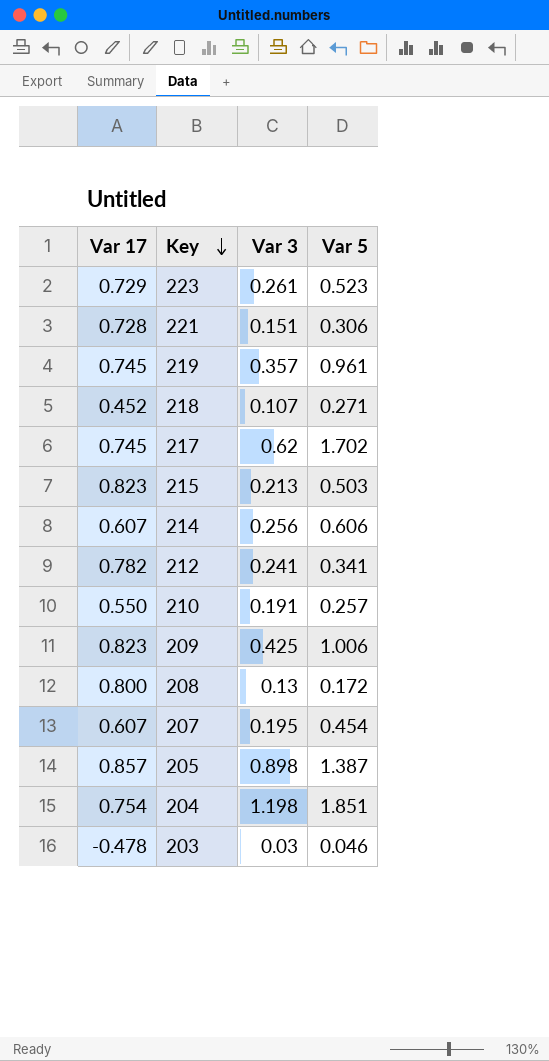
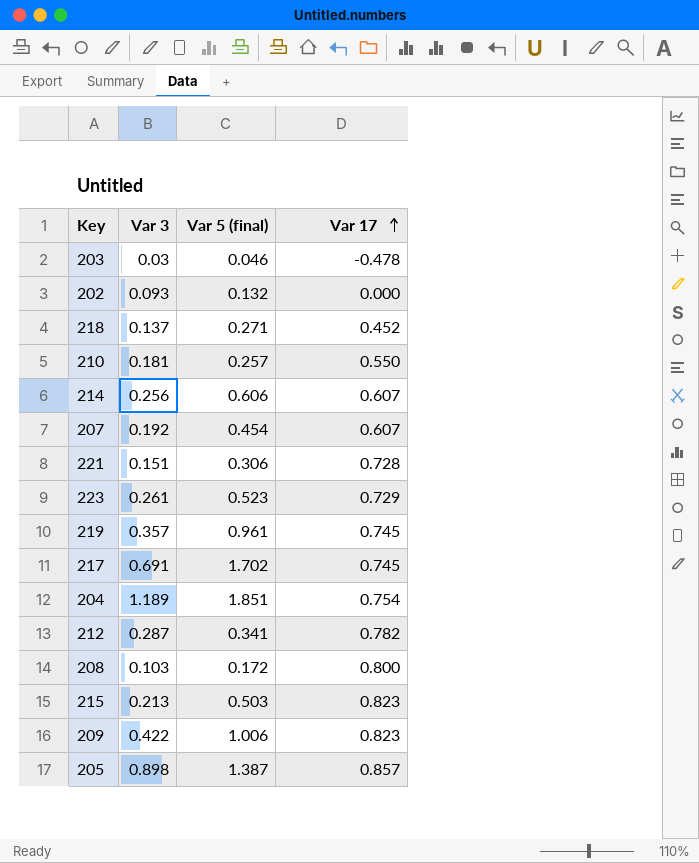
row order: Key descending -> Var 17 ascending
column name: Var 5 -> Var 5 (final)
column Var 17 | position: 1 -> 4
row 202: none -> 0.093 | 0.132 | 0.000
218 | Var 3: 0.107 -> 0.137
210 | Var 3: 0.191 -> 0.181
207 | Var 3: 0.195 -> 0.192
217 | Var 3: 0.62 -> 0.691
204 | Var 3: 1.198 -> 1.189
212 | Var 3: 0.241 -> 0.287
208 | Var 3: 0.13 -> 0.103
209 | Var 3: 0.425 -> 0.422

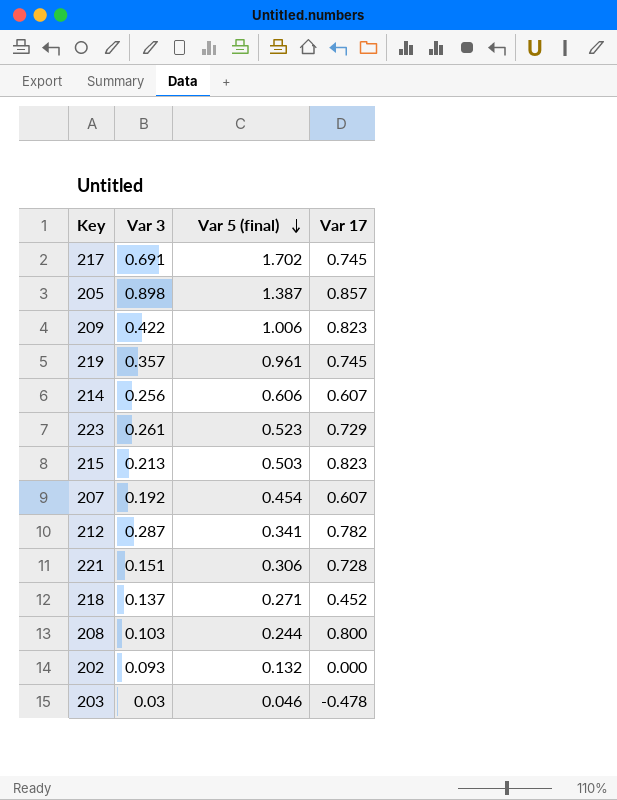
row order: Var 17 ascending -> Var 5 (final) descending
row 210: 0.181 | 0.257 | 0.550 -> none
row 204: 1.189 | 1.851 | 0.754 -> none
208 | Var 5 (final): 0.172 -> 0.244

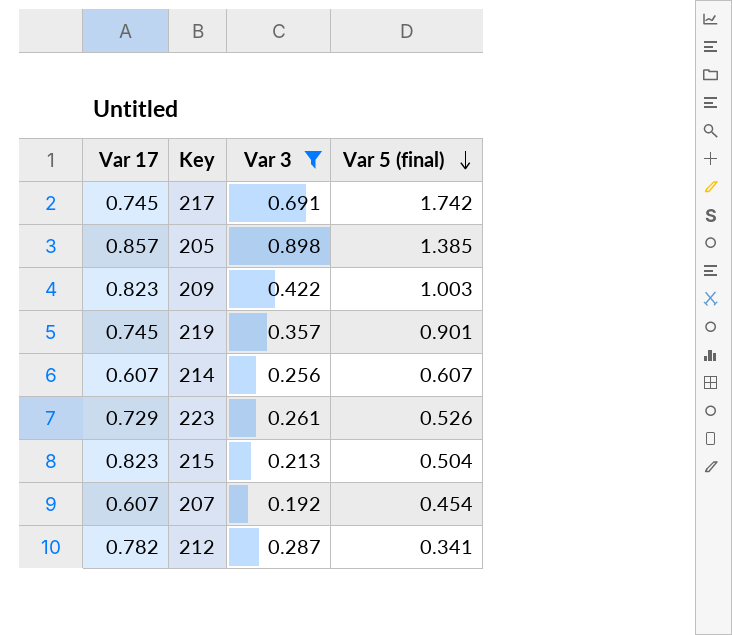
filter: none -> Var 3 >= 0.192
column Var 17 | position: 4 -> 1
217 | Var 5 (final): 1.702 -> 1.742
205 | Var 5 (final): 1.387 -> 1.385
209 | Var 5 (final): 1.006 -> 1.003
219 | Var 5 (final): 0.961 -> 0.901
214 | Var 5 (final): 0.606 -> 0.607
223 | Var 5 (final): 0.523 -> 0.526
215 | Var 5 (final): 0.503 -> 0.504

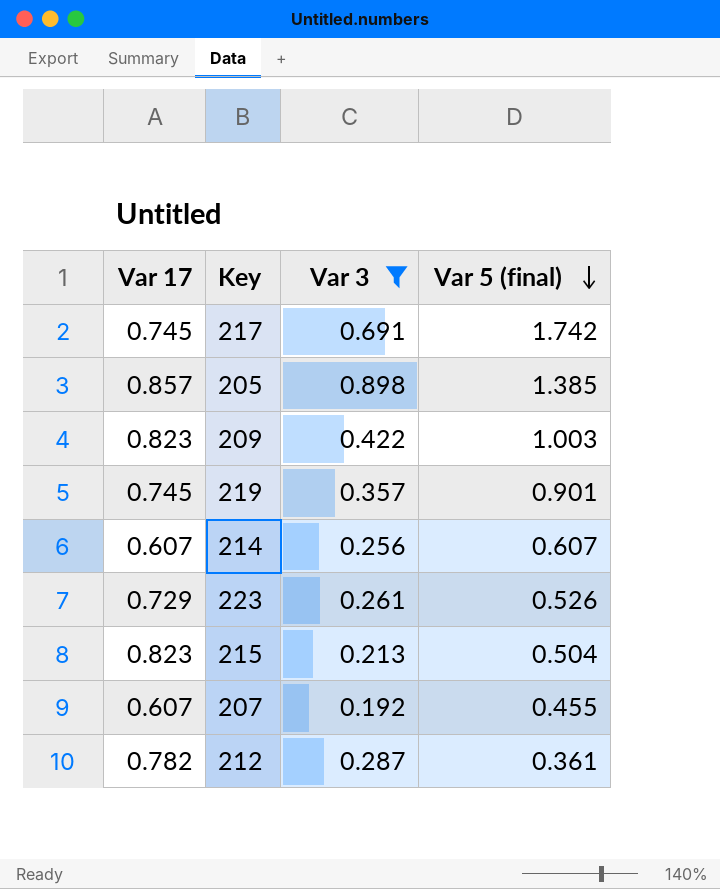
207 | Var 5 (final): 0.454 -> 0.455
212 | Var 5 (final): 0.341 -> 0.361

